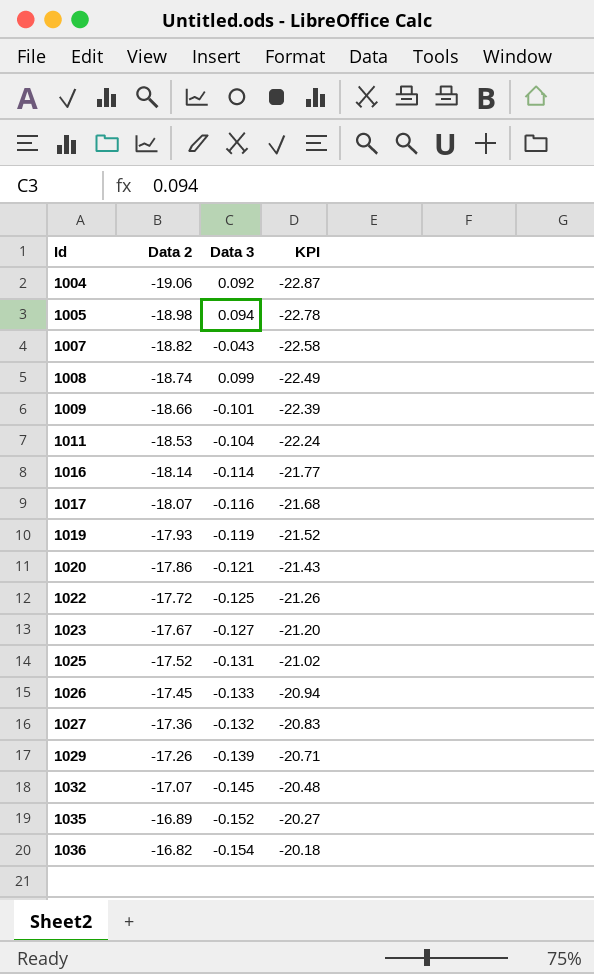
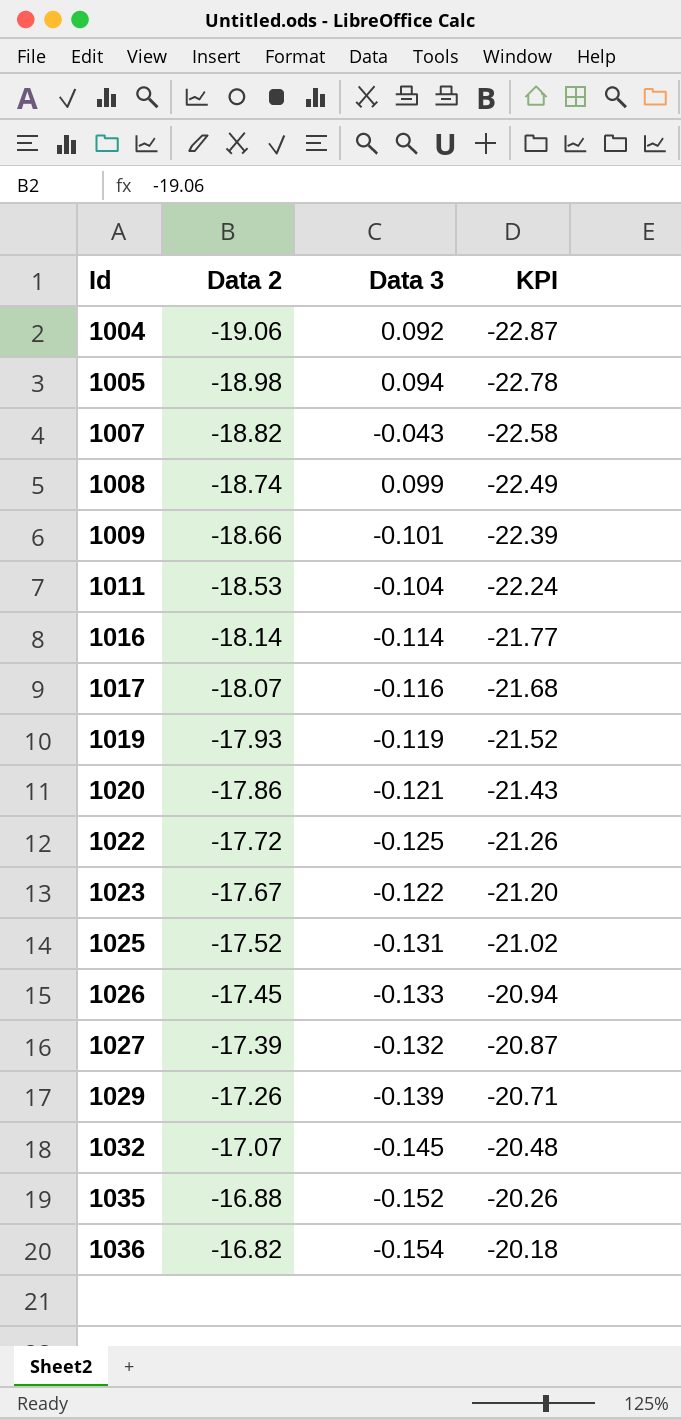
1023 | Data 3: -0.127 -> -0.122
1027 | Data 2: -17.36 -> -17.39
1027 | KPI: -20.83 -> -20.87
1035 | Data 2: -16.89 -> -16.88
1035 | KPI: -20.27 -> -20.26

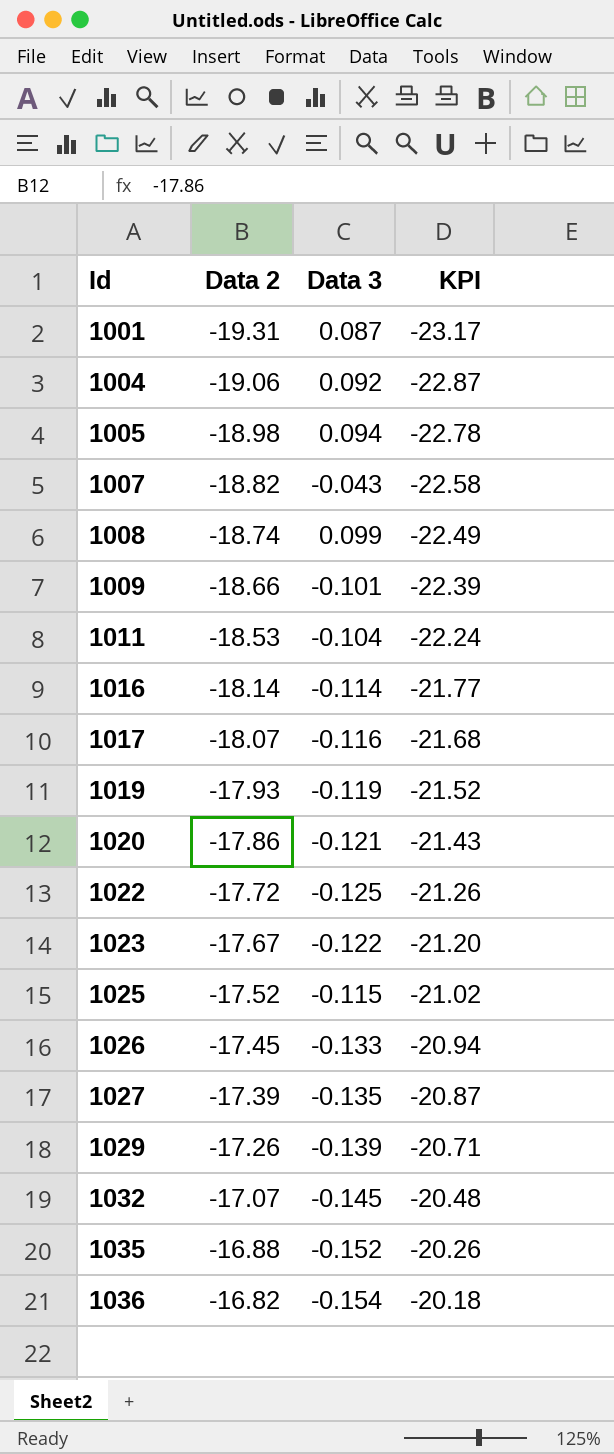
row 1001: none -> -19.31 | 0.087 | -23.17
1025 | Data 3: -0.131 -> -0.115
1027 | Data 3: -0.132 -> -0.135

